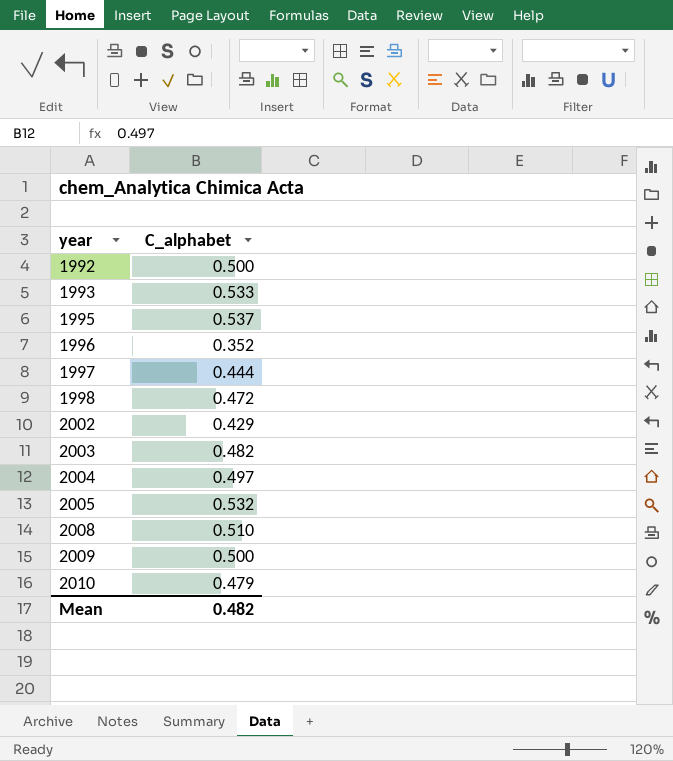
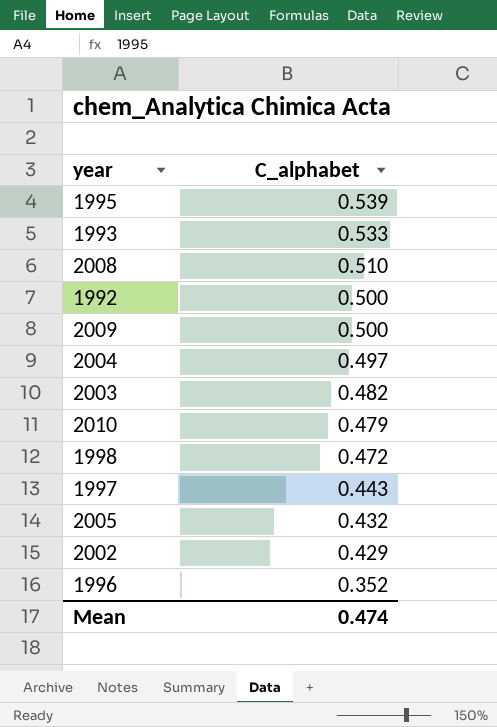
row order: year ascending -> C_alphabet descending
1995 | C_alphabet: 0.537 -> 0.539
1997 | C_alphabet: 0.444 -> 0.443
2005 | C_alphabet: 0.532 -> 0.432
Mean | C_alphabet: 0.482 -> 0.474

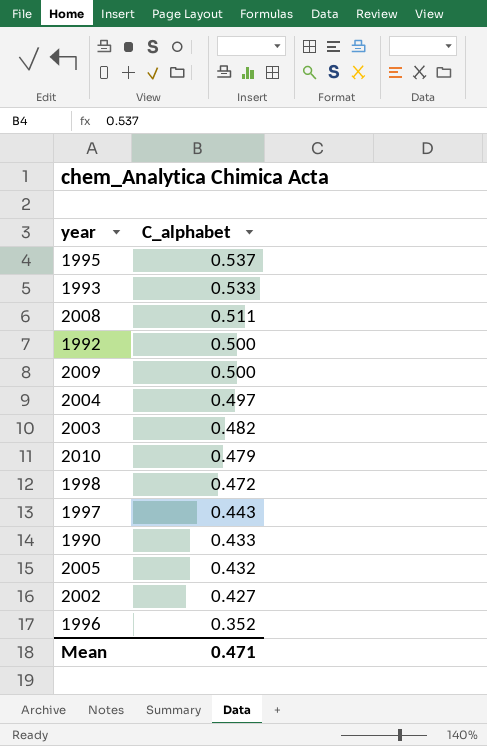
1995 | C_alphabet: 0.539 -> 0.537
2008 | C_alphabet: 0.510 -> 0.511
row 1990: none -> 0.433
2002 | C_alphabet: 0.429 -> 0.427
Mean | C_alphabet: 0.474 -> 0.471

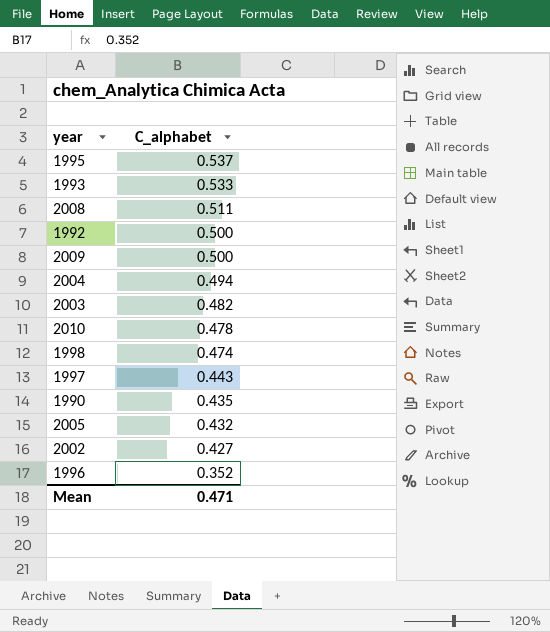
2004 | C_alphabet: 0.497 -> 0.494
2010 | C_alphabet: 0.479 -> 0.478
1998 | C_alphabet: 0.472 -> 0.474
1990 | C_alphabet: 0.433 -> 0.435

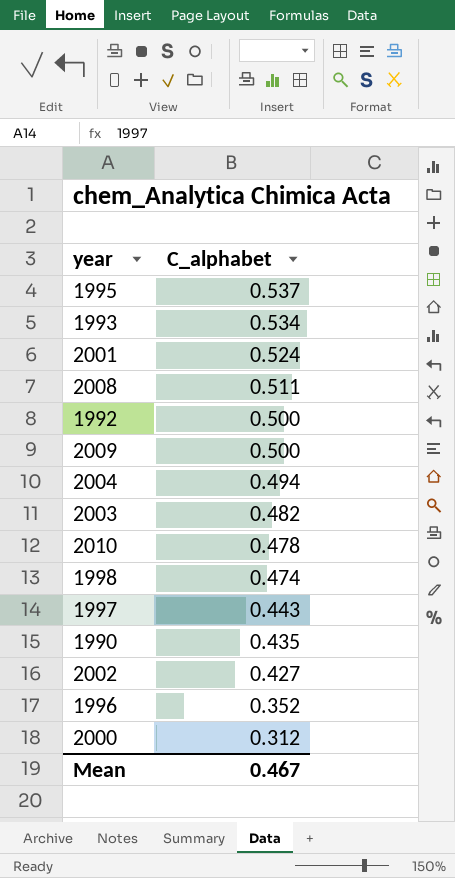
row 2005: 0.432 -> none
1993 | C_alphabet: 0.533 -> 0.534
row 2001: none -> 0.524
row 2000: none -> 0.312
Mean | C_alphabet: 0.471 -> 0.467

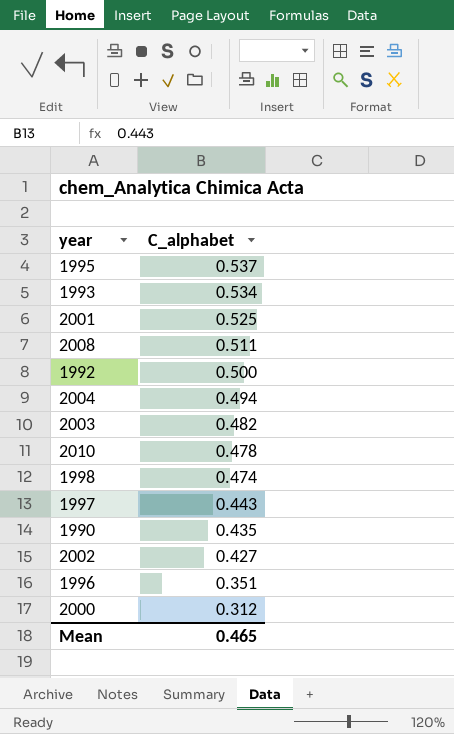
row 2009: 0.500 -> none
2001 | C_alphabet: 0.524 -> 0.525
1996 | C_alphabet: 0.352 -> 0.351
Mean | C_alphabet: 0.467 -> 0.465

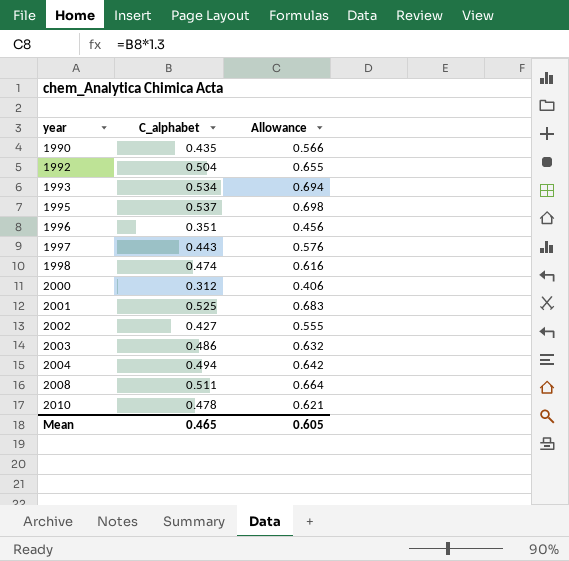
row order: C_alphabet descending -> year ascending
column Allowance | formula: none -> [C_alphabet] * 1.3
1992 | C_alphabet: 0.500 -> 0.504
2003 | C_alphabet: 0.482 -> 0.486

